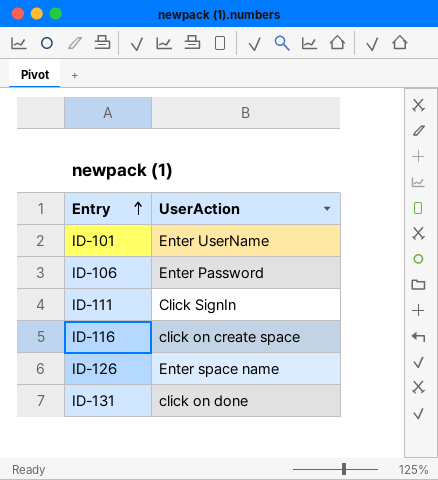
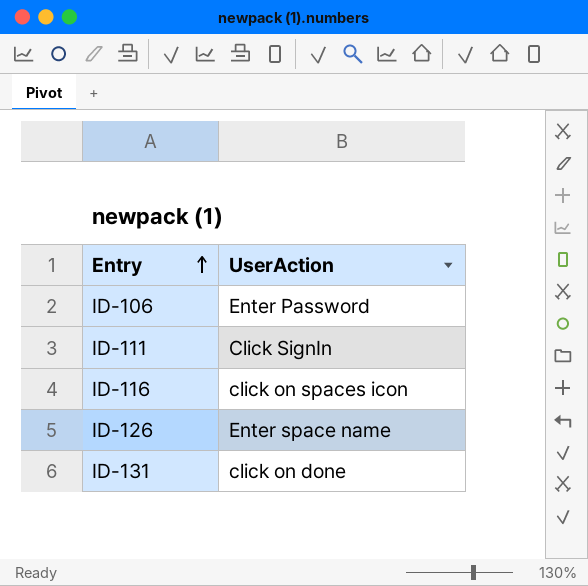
row ID-101: Enter UserName -> none
ID-116 | UserAction: click on create space -> click on spaces icon

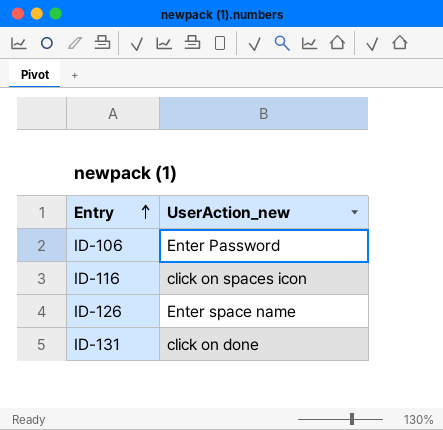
column name: UserAction -> UserAction_new
row ID-111: Click SignIn -> none

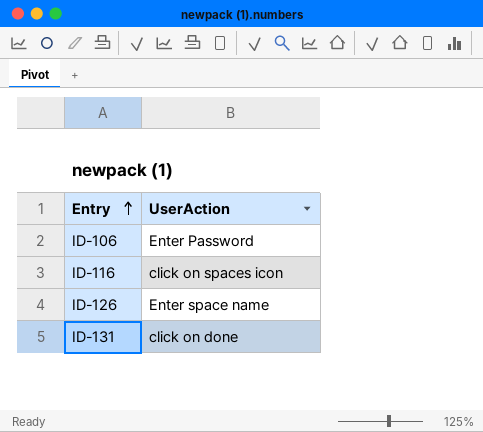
column name: UserAction_new -> UserAction

